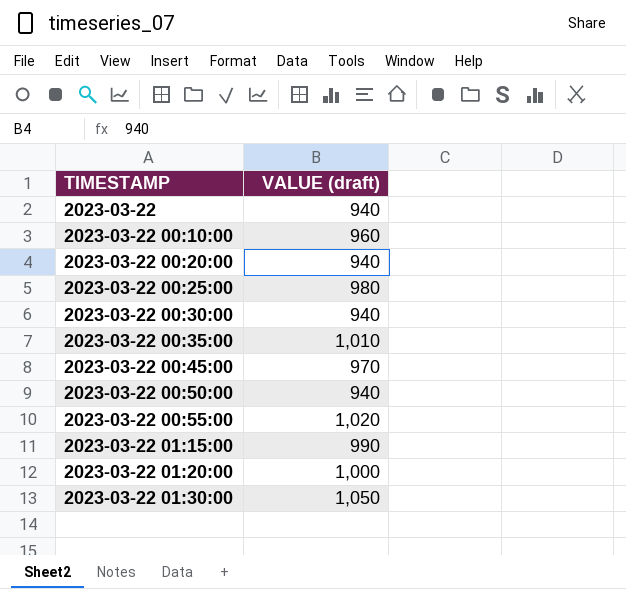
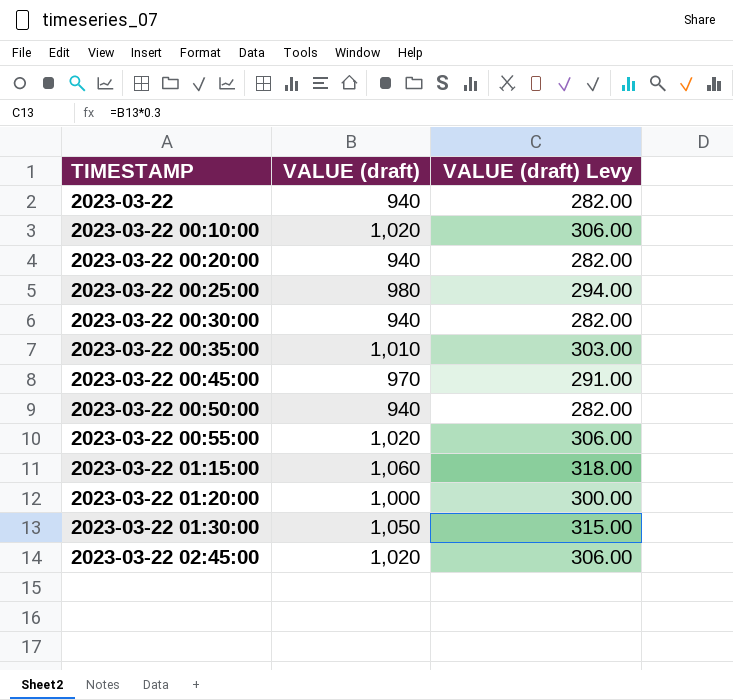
column VALUE (draft) Levy | formula: none -> [VALUE (draft)] * 0.3
2023-03-22 00:10:00 | VALUE (draft): 960 -> 1,020
2023-03-22 01:15:00 | VALUE (draft): 990 -> 1,060
row 2023-03-22 02:45:00: none -> 1,020 | 306.00

